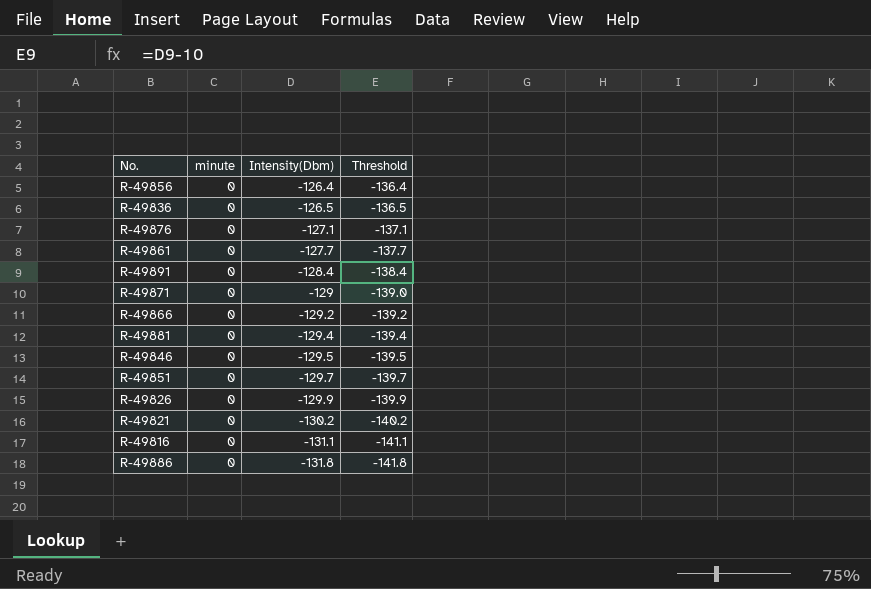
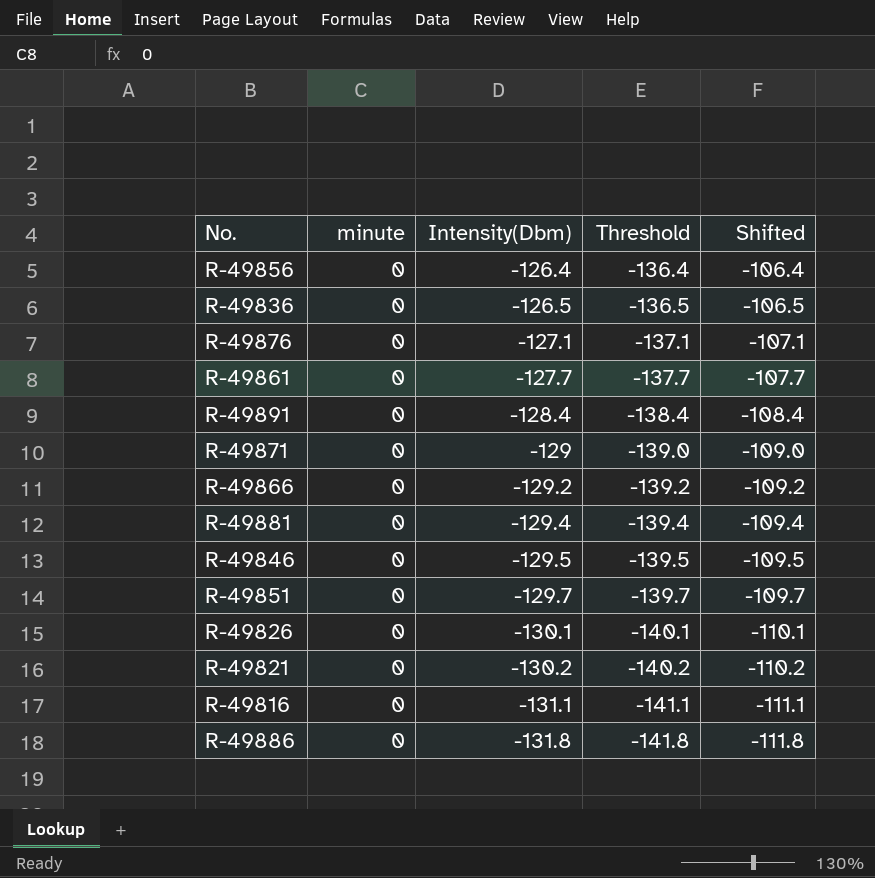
column Shifted | formula: none -> [Intensity(Dbm)] + 20
R-49826 | Intensity(Dbm): -129.9 -> -130.1
R-49826 | Threshold: -139.9 -> -140.1

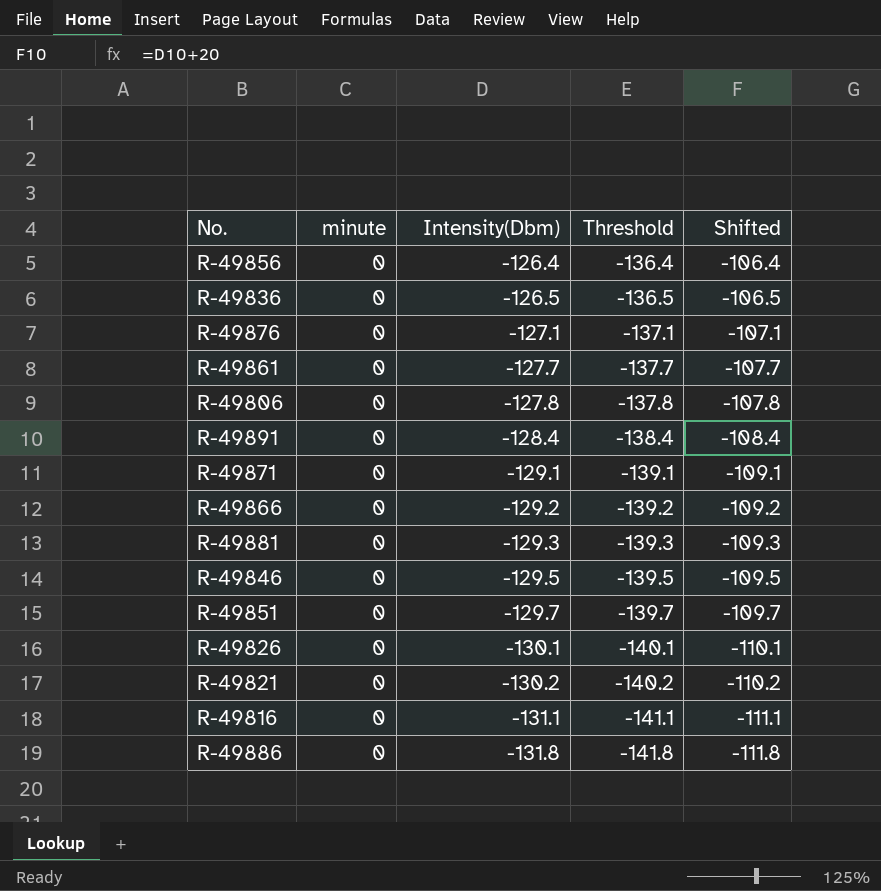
row R-49806: none -> 0 | -127.8 | -137.8 | -107.8
R-49871 | Intensity(Dbm): -129 -> -129.1
R-49871 | Threshold: -139.0 -> -139.1
R-49871 | Shifted: -109.0 -> -109.1
R-49881 | Intensity(Dbm): -129.4 -> -129.3
R-49881 | Threshold: -139.4 -> -139.3
R-49881 | Shifted: -109.4 -> -109.3

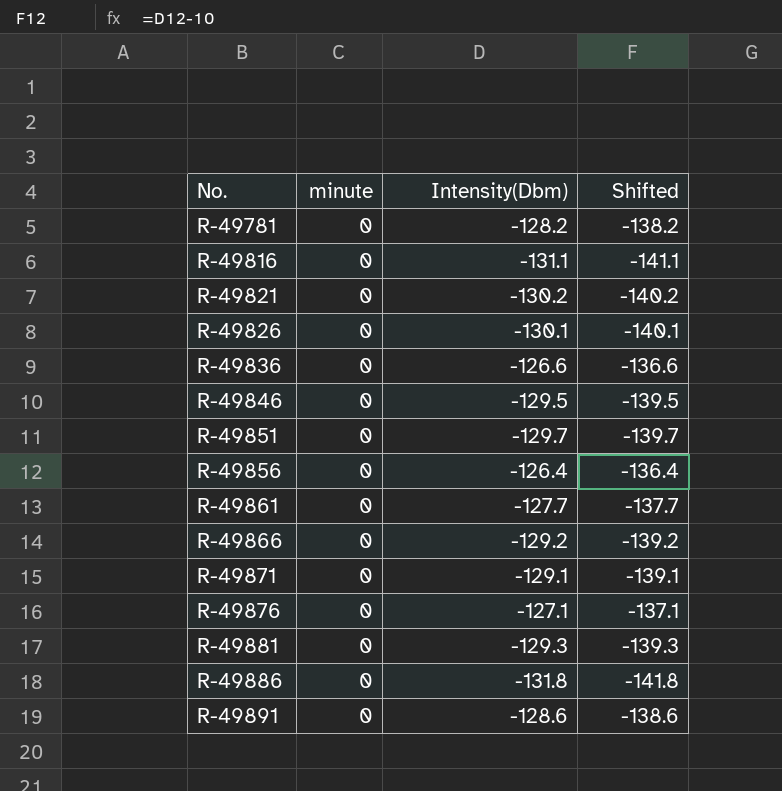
row order: Intensity(Dbm) descending -> No. ascending
column Threshold | formula: [Intensity(Dbm)] - 10 -> none
column Shifted | formula: [Intensity(Dbm)] + 20 -> [Intensity(Dbm)] - 10
row R-49806: 0 | -127.8 | -137.8 | -107.8 -> none
row R-49781: none -> 0 | -128.2 | -138.2
R-49836 | Intensity(Dbm): -126.5 -> -126.6
R-49891 | Intensity(Dbm): -128.4 -> -128.6

